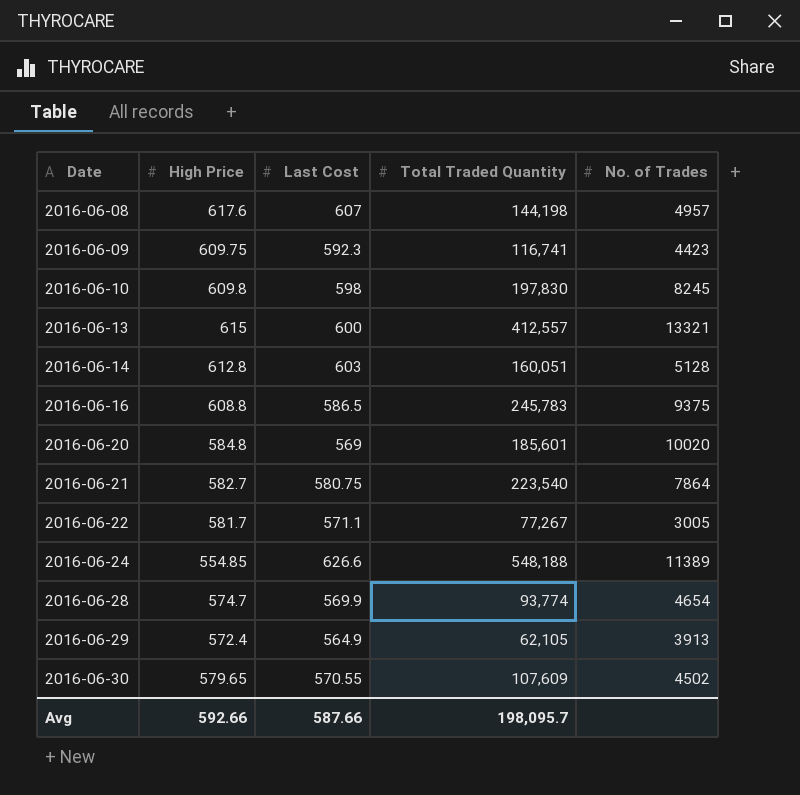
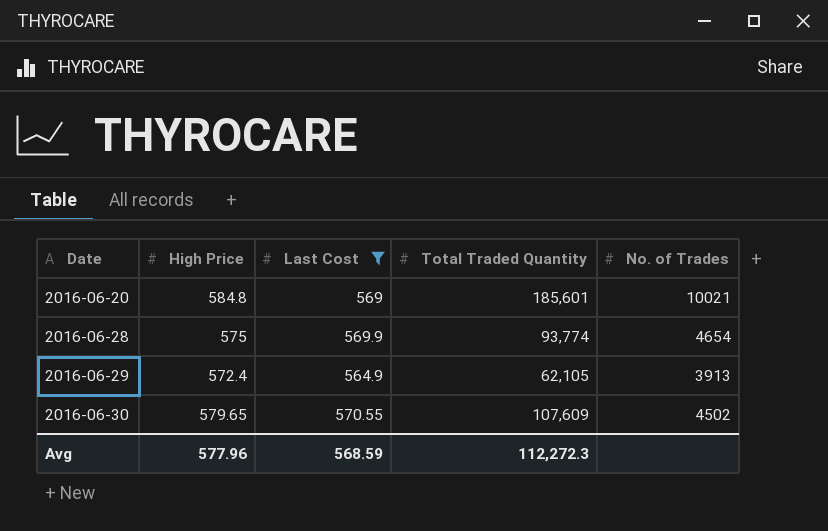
filter: none -> Last Cost <= 570.55
2016-06-20 | No. of Trades: 10020 -> 10021
2016-06-28 | High Price: 574.7 -> 575
Avg | High Price: 592.66 -> 577.96
Avg | Last Cost: 587.66 -> 568.59
Avg | Total Traded Quantity: 198,095.7 -> 112,272.3

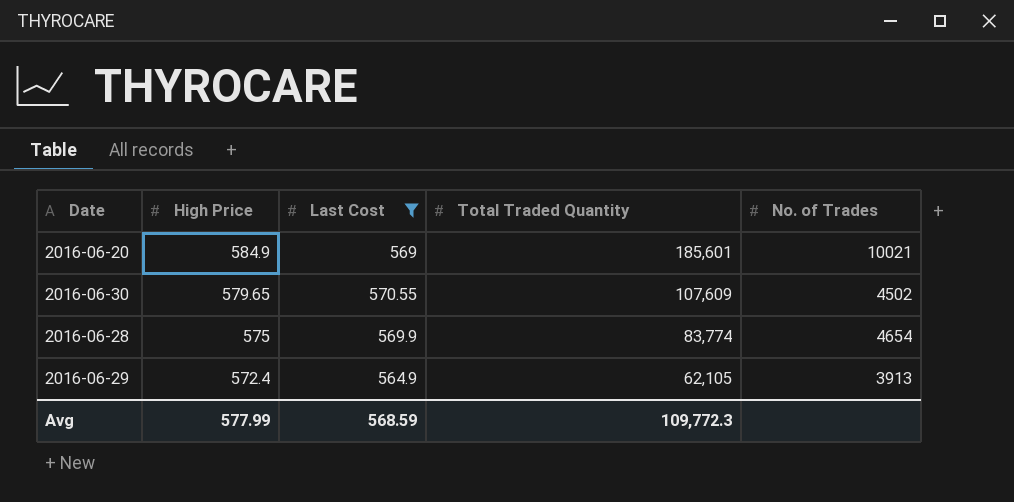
row order: Date ascending -> High Price descending
2016-06-20 | High Price: 584.8 -> 584.9
2016-06-28 | Total Traded Quantity: 93,774 -> 83,774
Avg | High Price: 577.96 -> 577.99
Avg | Total Traded Quantity: 112,272.3 -> 109,772.3

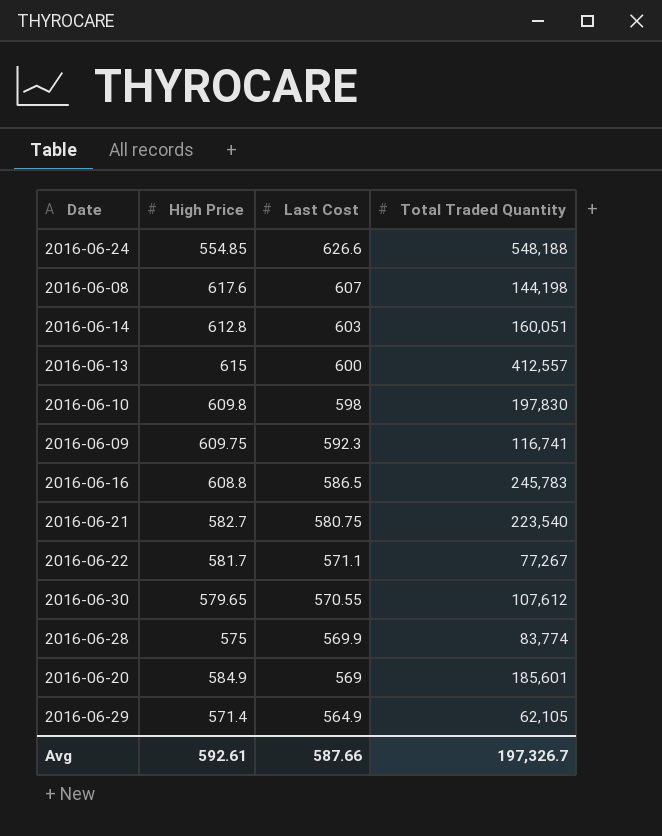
filter: Last Cost <= 570.55 -> none
row order: High Price descending -> Last Cost descending
column No. of Trades | position: 5 -> none
2016-06-30 | Total Traded Quantity: 107,609 -> 107,612
2016-06-29 | High Price: 572.4 -> 571.4
Avg | High Price: 577.99 -> 592.61
Avg | Last Cost: 568.59 -> 587.66
Avg | Total Traded Quantity: 109,772.3 -> 197,326.7

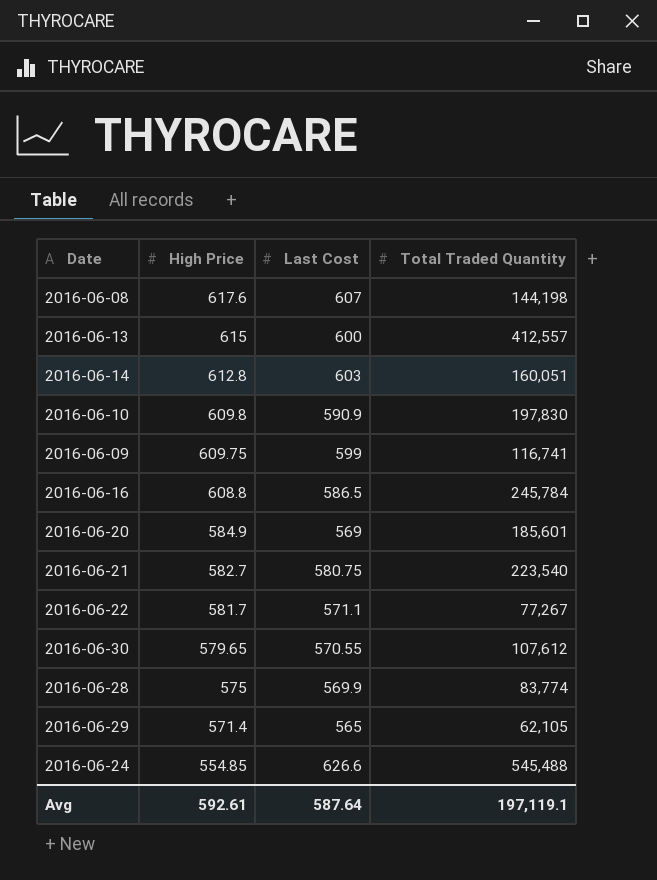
row order: Last Cost descending -> High Price descending
2016-06-10 | Last Cost: 598 -> 590.9
2016-06-09 | Last Cost: 592.3 -> 599
2016-06-16 | Total Traded Quantity: 245,783 -> 245,784
2016-06-29 | Last Cost: 564.9 -> 565
2016-06-24 | Total Traded Quantity: 548,188 -> 545,488
Avg | Last Cost: 587.66 -> 587.64
Avg | Total Traded Quantity: 197,326.7 -> 197,119.1

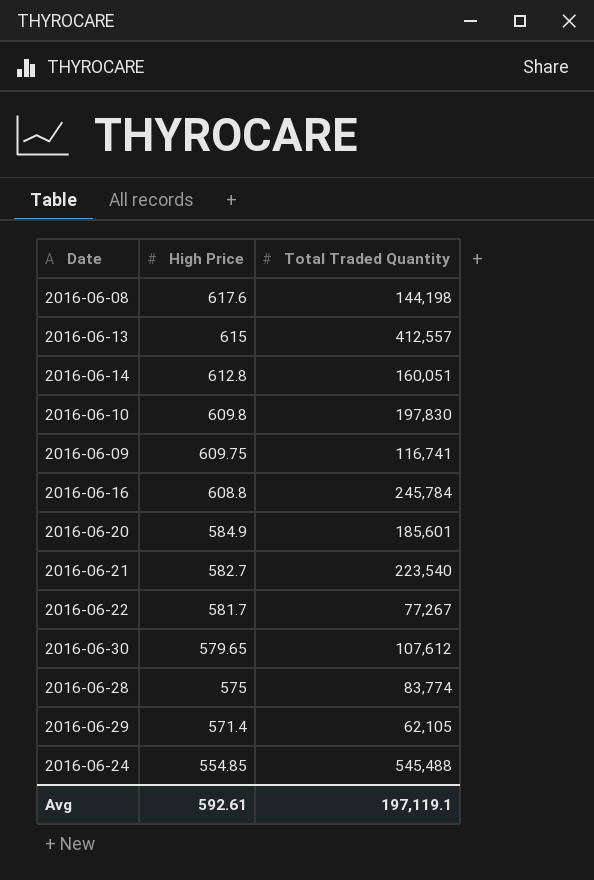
column Last Cost | position: 3 -> none

